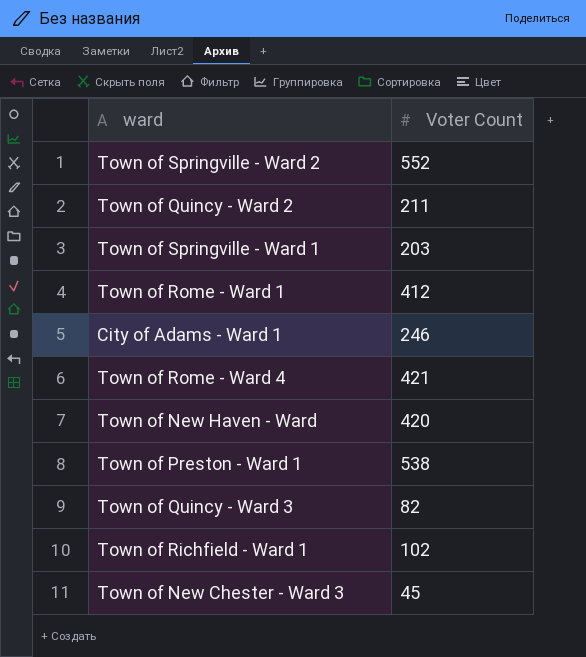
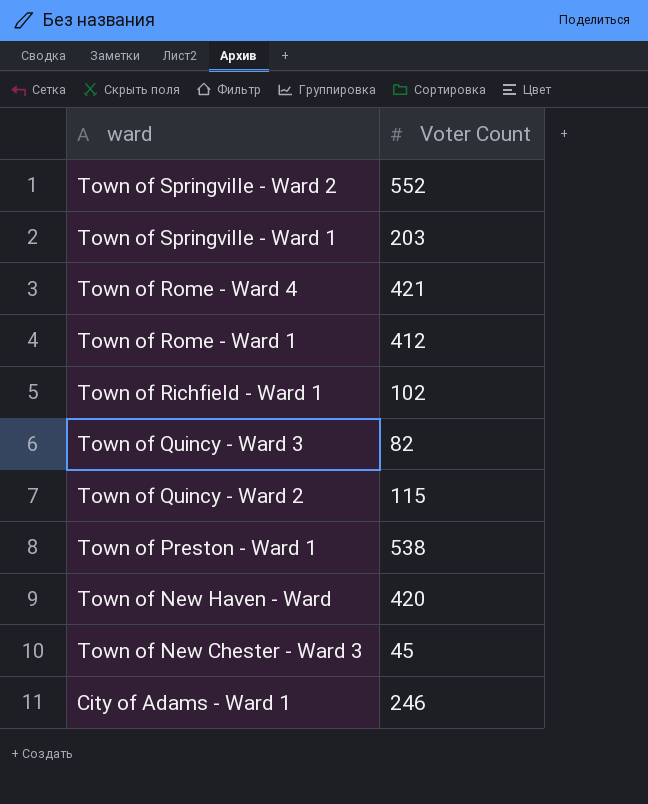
row order: none -> ward descending
Town of Quincy - Ward 2 | Voter Count: 211 -> 115

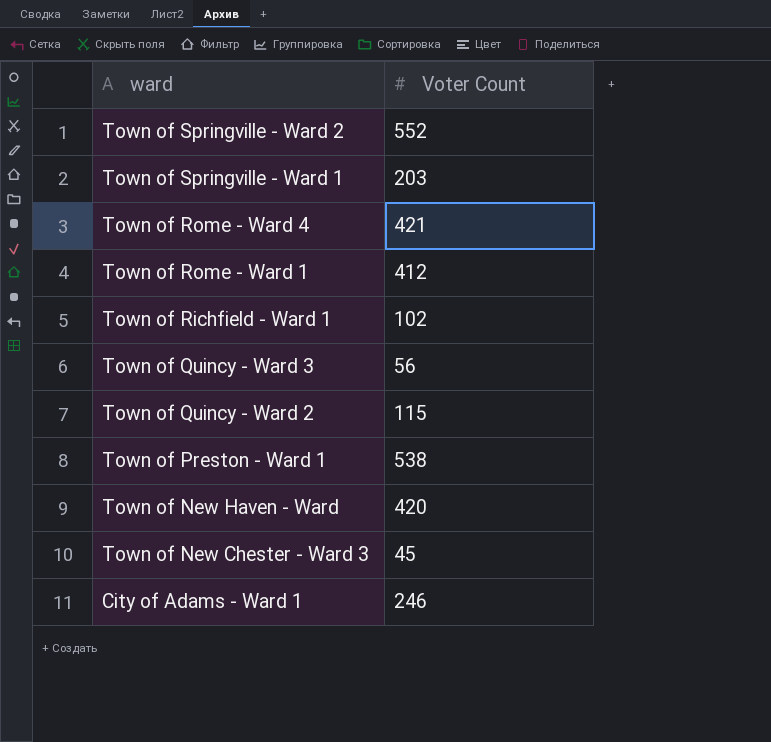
Town of Quincy - Ward 3 | Voter Count: 82 -> 56

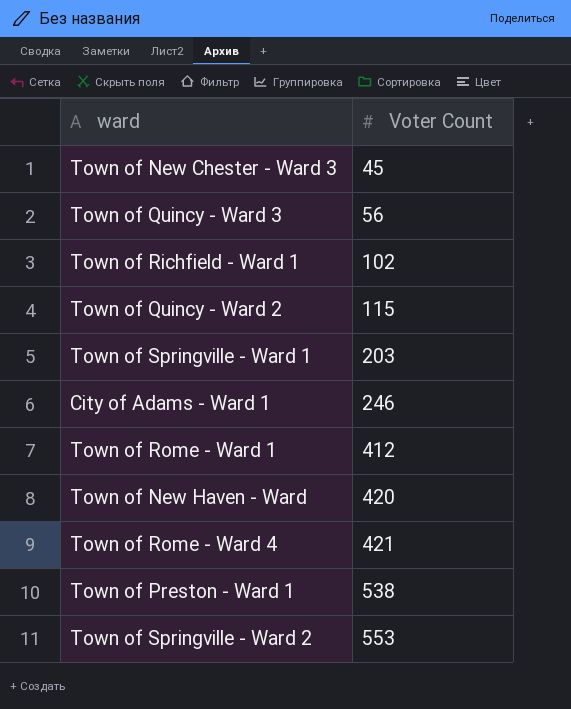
row order: ward descending -> Voter Count ascending
Town of Springville - Ward 2 | Voter Count: 552 -> 553

